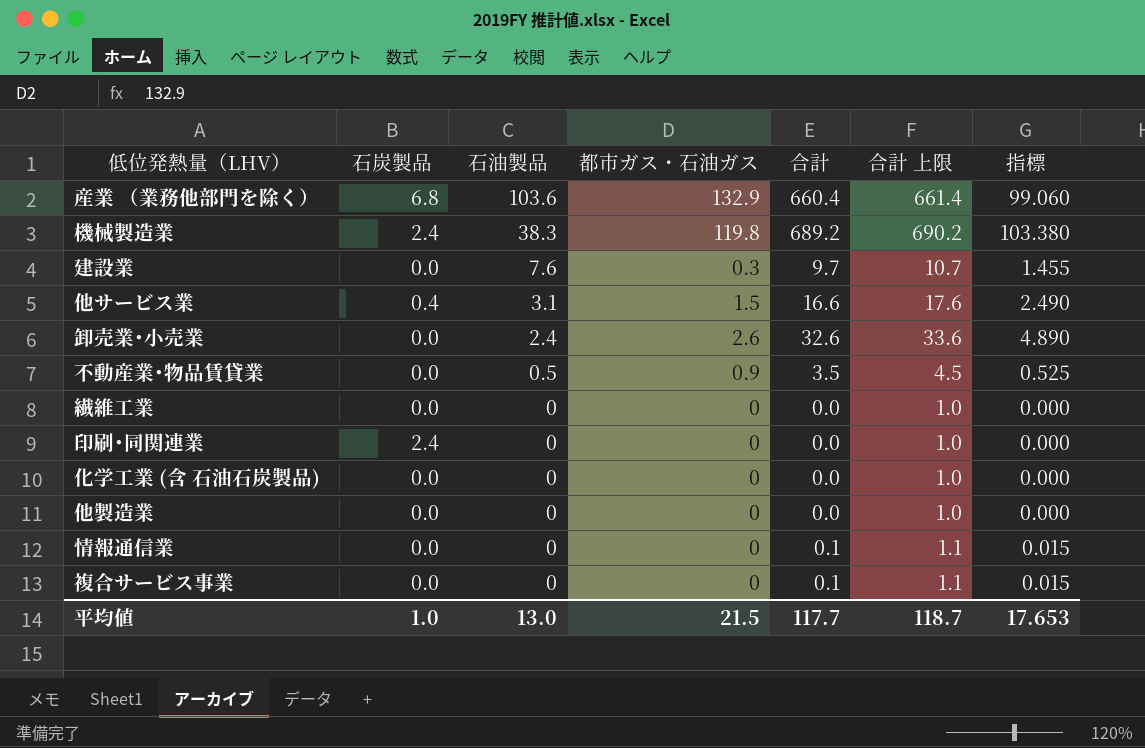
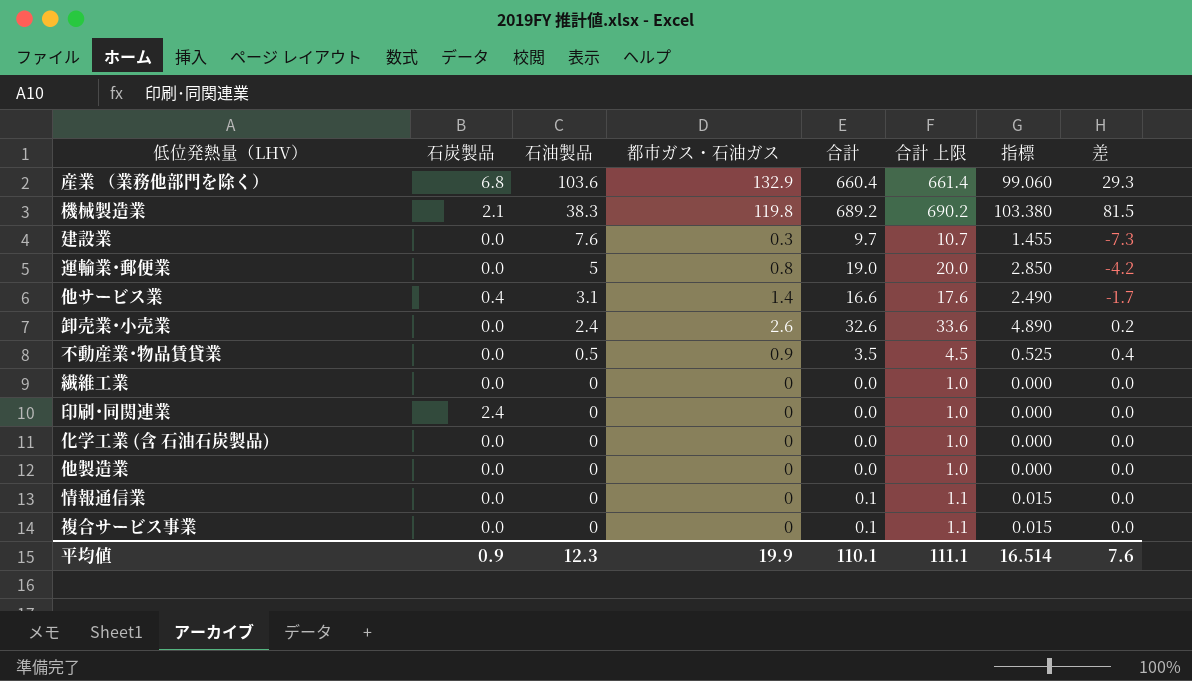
column 差 | formula: none -> [都市ガス・石油ガス] - [石油製品]
機械製造業 | 石炭製品: 2.4 -> 2.1
row 運輸業･郵便業: none -> 0.0 | 5 | 0.8 | 19.0 | 20.0 | 2.850 | -4.2
他サービス業 | 都市ガス・石油ガス: 1.5 -> 1.4
平均値 | 石炭製品: 1.0 -> 0.9
平均値 | 石油製品: 13.0 -> 12.3
平均値 | 都市ガス・石油ガス: 21.5 -> 19.9
平均値 | 合計: 117.7 -> 110.1
平均値 | 合計 上限: 118.7 -> 111.1
平均値 | 指標: 17.653 -> 16.514

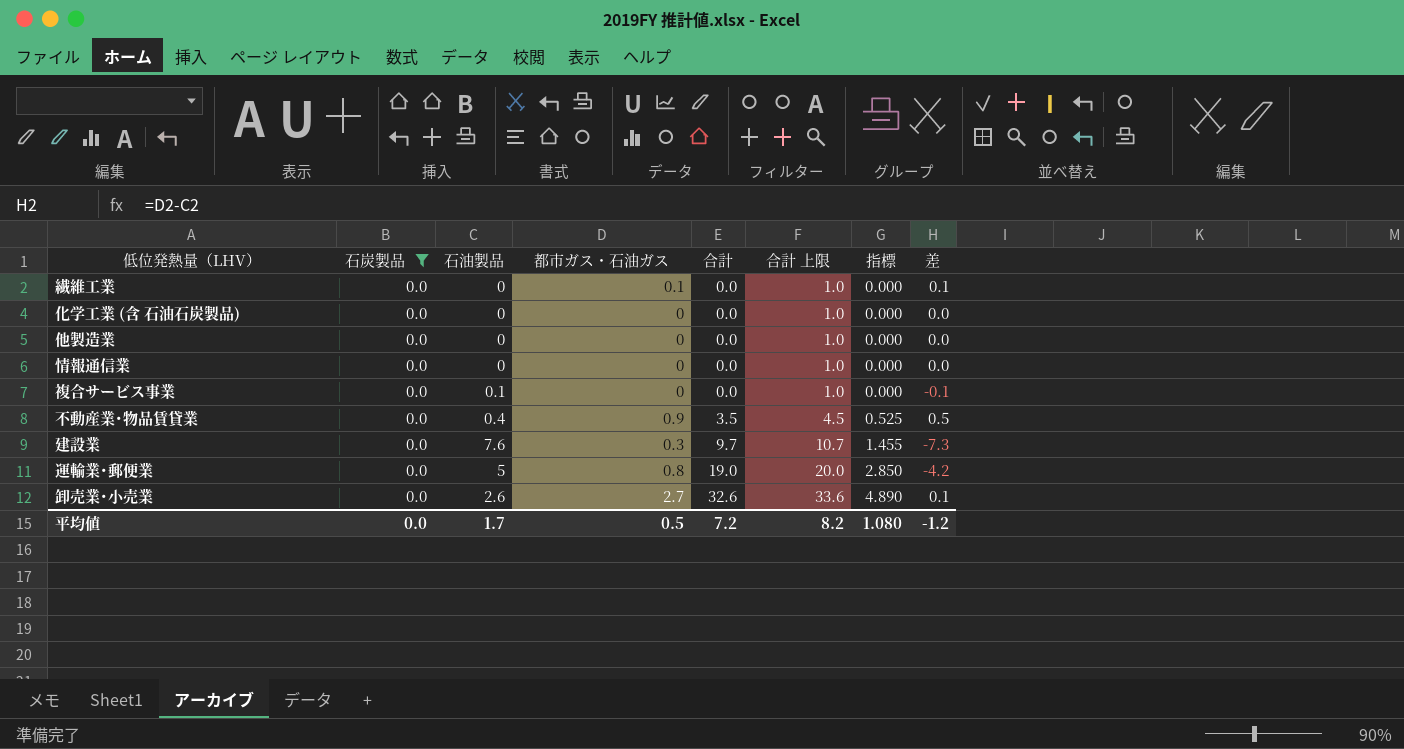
filter: none -> 石炭製品 = 0.0
row order: 石油製品 descending -> 合計 ascending
繊維工業 | 都市ガス・石油ガス: 0 -> 0.1
繊維工業 | 差: 0.0 -> 0.1
情報通信業 | 合計: 0.1 -> 0.0
情報通信業 | 合計 上限: 1.1 -> 1.0
情報通信業 | 指標: 0.015 -> 0.000
複合サービス事業 | 石油製品: 0 -> 0.1
複合サービス事業 | 合計: 0.1 -> 0.0
複合サービス事業 | 合計 上限: 1.1 -> 1.0
複合サービス事業 | 指標: 0.015 -> 0.000
複合サービス事業 | 差: 0.0 -> -0.1
不動産業･物品賃貸業 | 石油製品: 0.5 -> 0.4
不動産業･物品賃貸業 | 差: 0.4 -> 0.5
卸売業･小売業 | 石油製品: 2.4 -> 2.6
卸売業･小売業 | 都市ガス・石油ガス: 2.6 -> 2.7
卸売業･小売業 | 差: 0.2 -> 0.1
平均値 | 石炭製品: 0.9 -> 0.0
平均値 | 石油製品: 12.3 -> 1.7
平均値 | 都市ガス・石油ガス: 19.9 -> 0.5
平均値 | 合計: 110.1 -> 7.2
平均値 | 合計 上限: 111.1 -> 8.2
平均値 | 指標: 16.514 -> 1.080
平均値 | 差: 7.6 -> -1.2

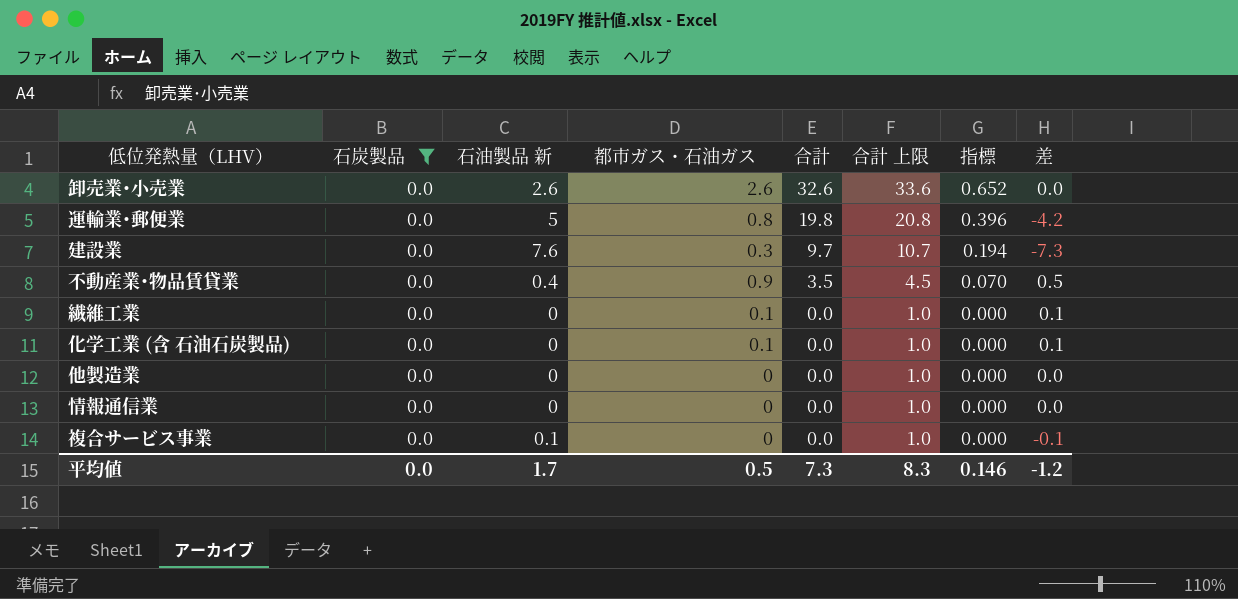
row order: 合計 ascending -> 合計 descending
column name: 石油製品 -> 石油製品 新
column 指標 | formula: [合計] * 0.15 -> [合計] * 0.02
卸売業･小売業 | 都市ガス・石油ガス: 2.7 -> 2.6
卸売業･小売業 | 差: 0.1 -> 0.0
運輸業･郵便業 | 合計: 19.0 -> 19.8
運輸業･郵便業 | 合計 上限: 20.0 -> 20.8
化学工業 (含 石油石炭製品) | 都市ガス・石油ガス: 0 -> 0.1
化学工業 (含 石油石炭製品) | 差: 0.0 -> 0.1
平均値 | 合計: 7.2 -> 7.3
平均値 | 合計 上限: 8.2 -> 8.3
平均値 | 指標: 1.080 -> 0.146

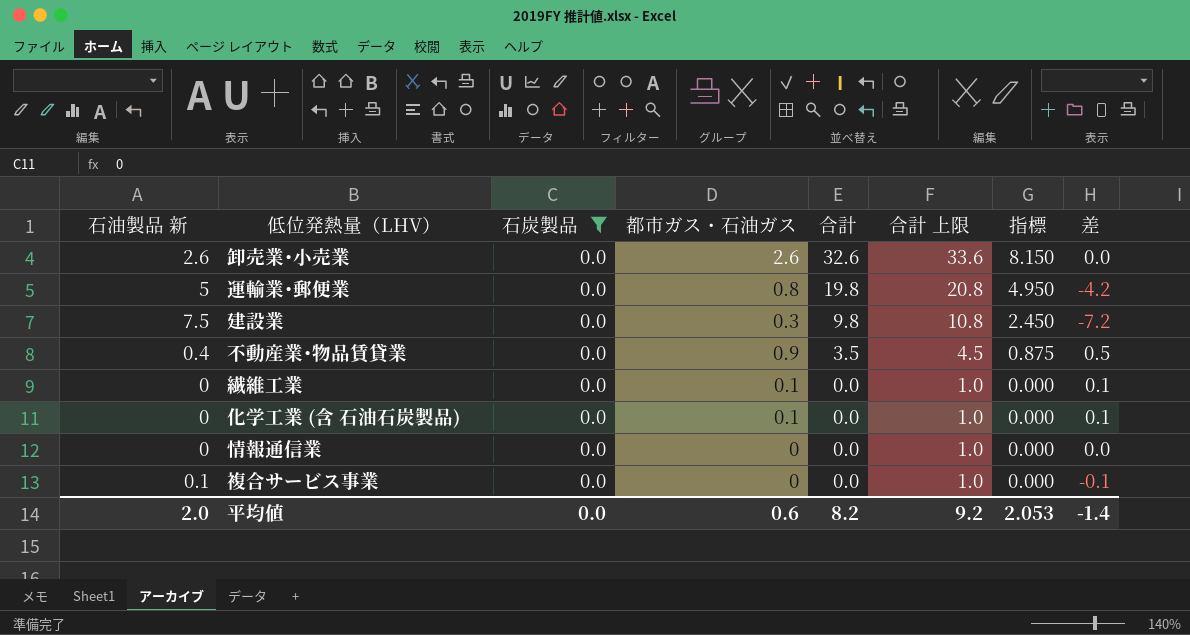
column 石油製品 新 | position: 3 -> 1
column 指標 | formula: [合計] * 0.02 -> [合計] * 0.25
row 他製造業: 0.0 | 0 | 0 | 0.0 | 1.0 | 0.000 | 0.0 -> none
建設業 | 石油製品 新: 7.6 -> 7.5
建設業 | 合計: 9.7 -> 9.8
建設業 | 合計 上限: 10.7 -> 10.8
建設業 | 差: -7.3 -> -7.2
平均値 | 石油製品 新: 1.7 -> 2.0
平均値 | 都市ガス・石油ガス: 0.5 -> 0.6
平均値 | 合計: 7.3 -> 8.2
平均値 | 合計 上限: 8.3 -> 9.2
平均値 | 指標: 0.146 -> 2.053
平均値 | 差: -1.2 -> -1.4

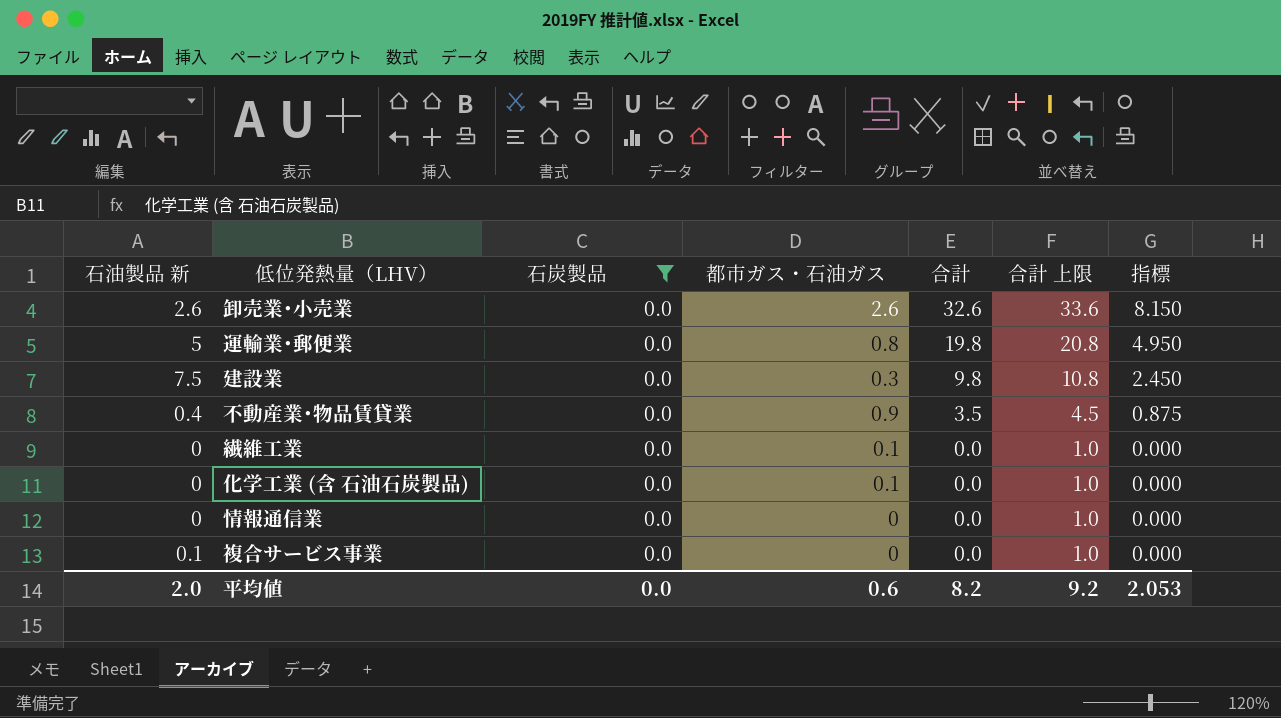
column 差 | formula: [都市ガス・石油ガス] - [石油製品 新] -> none

